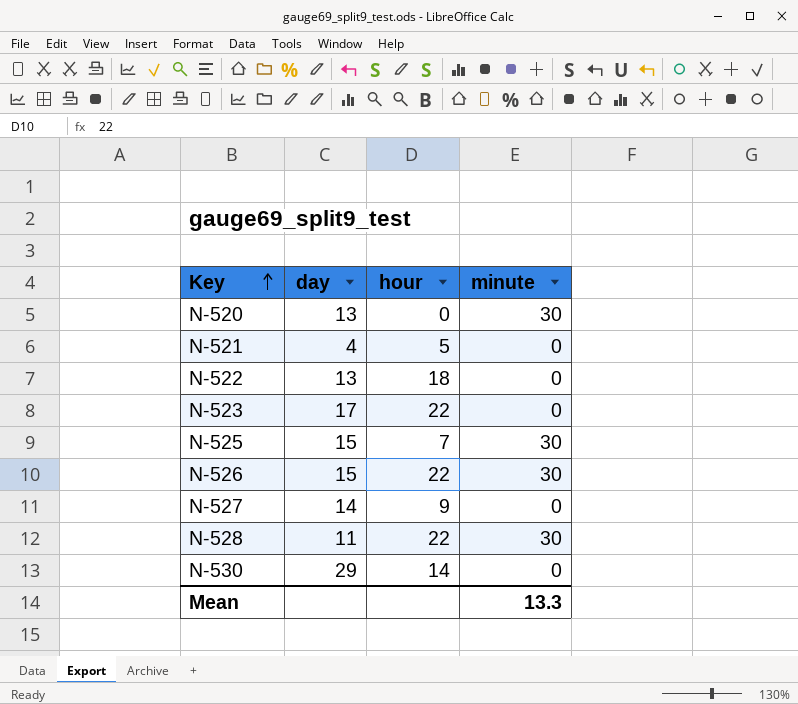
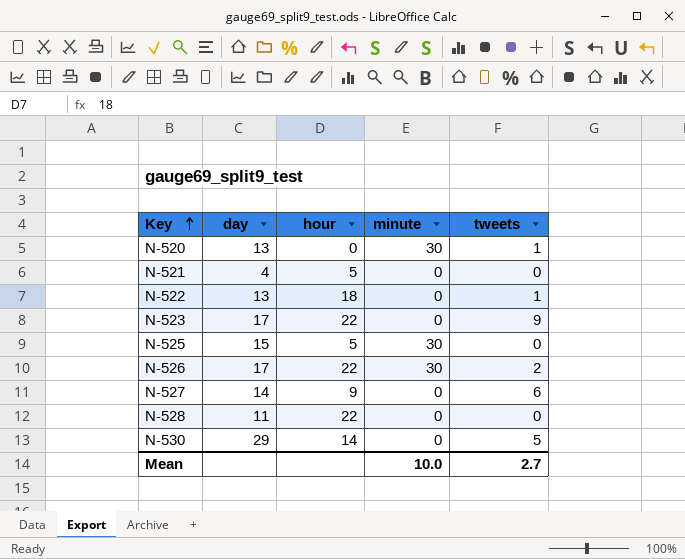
column tweets | position: none -> 5
N-525 | hour: 7 -> 5
N-526 | day: 15 -> 17
N-528 | minute: 30 -> 0
Mean | minute: 13.3 -> 10.0

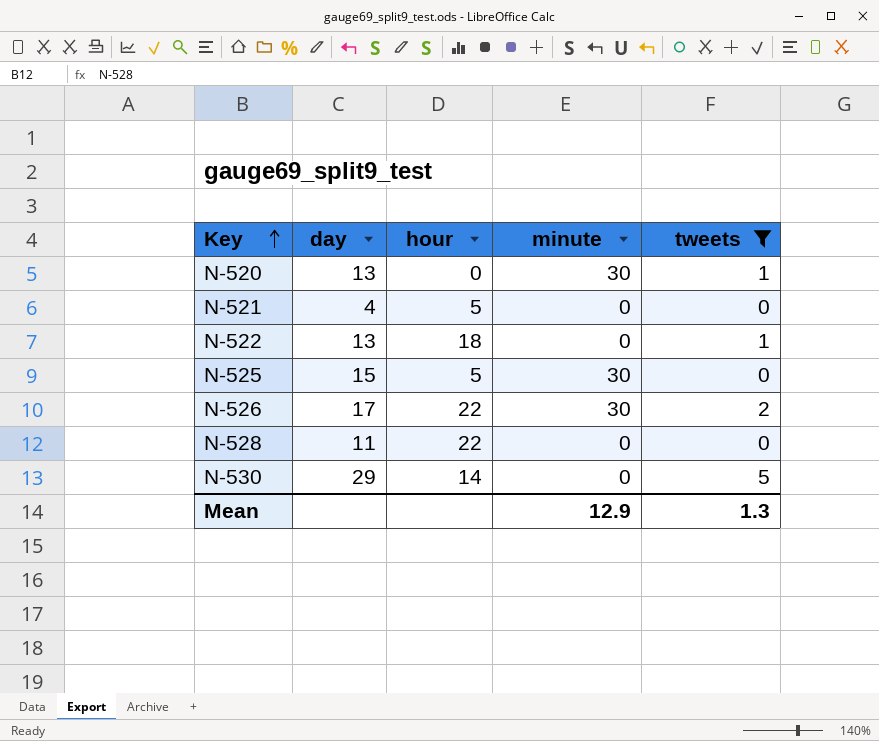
filter: none -> tweets <= 5
Mean | minute: 10.0 -> 12.9
Mean | tweets: 2.7 -> 1.3

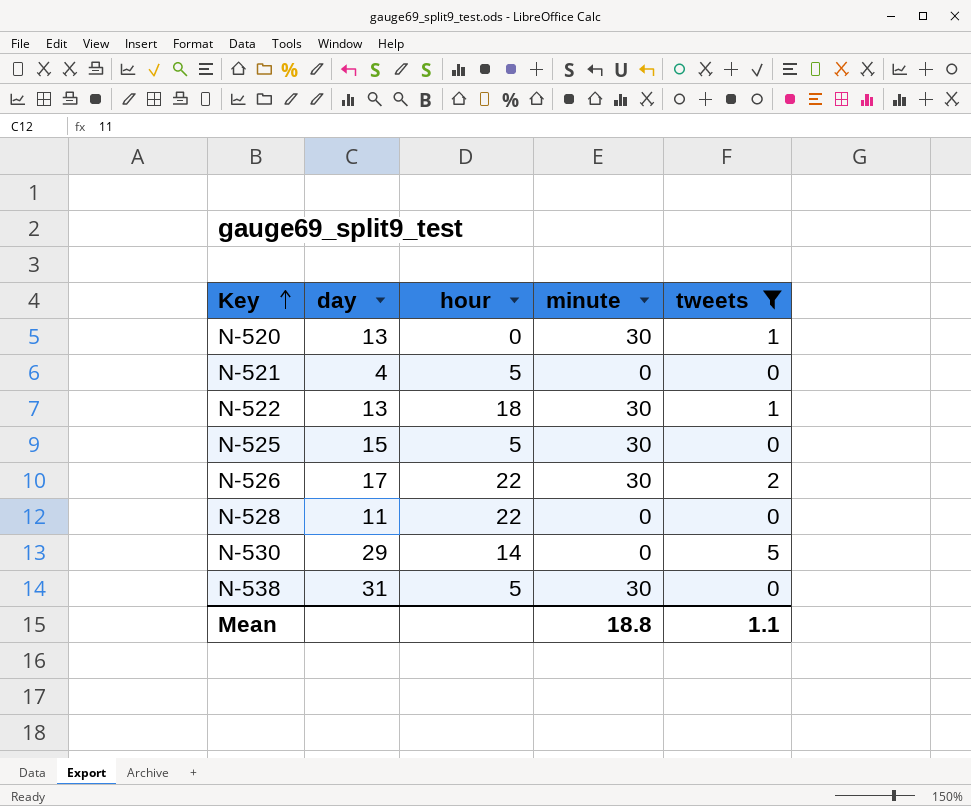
N-522 | minute: 0 -> 30
row N-538: none -> 31 | 5 | 30 | 0
Mean | minute: 12.9 -> 18.8
Mean | tweets: 1.3 -> 1.1

